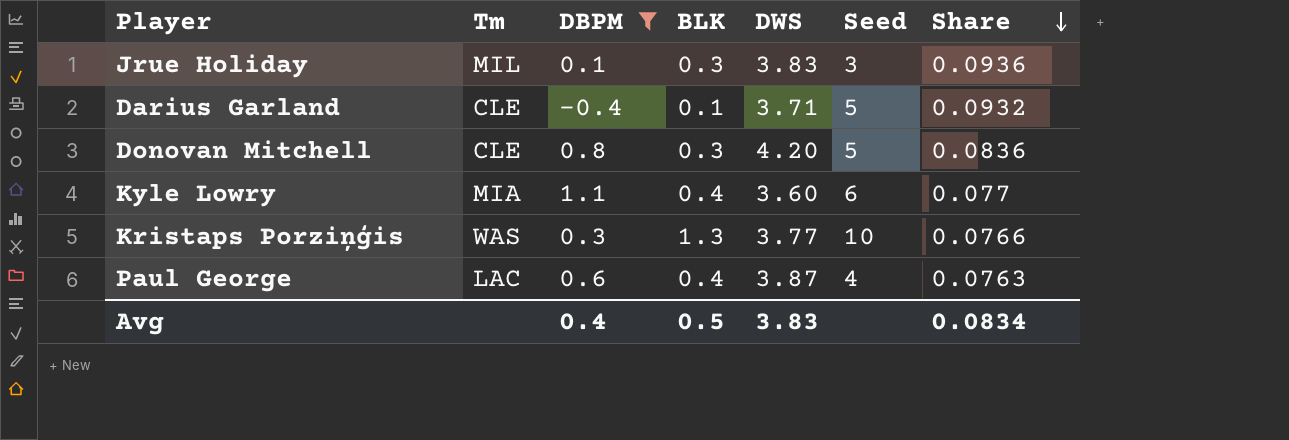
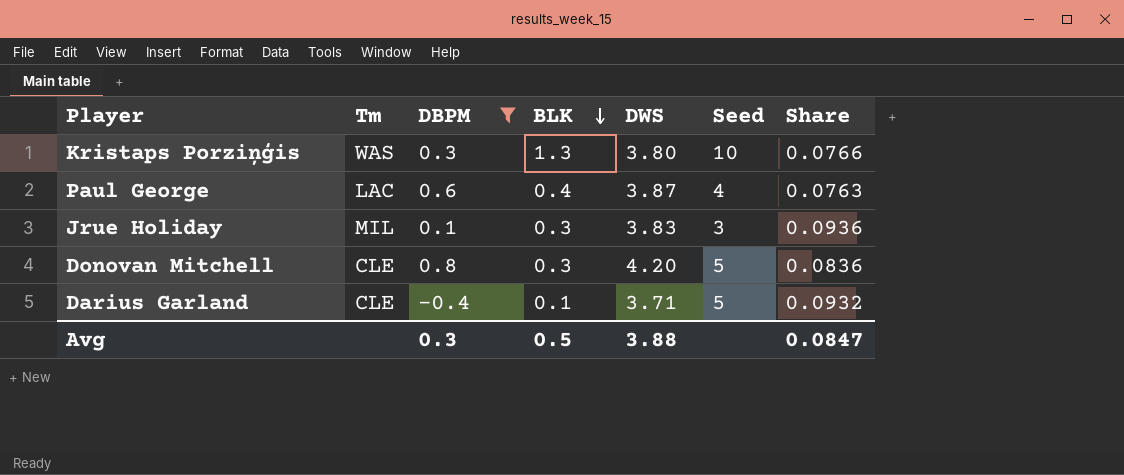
row order: Share descending -> BLK descending
row Kyle Lowry: MIA | 1.1 | 0.4 | 3.60 | 6 | 0.077 -> none
Kristaps Porziņģis | DWS: 3.77 -> 3.80
Avg | DBPM: 0.4 -> 0.3
Avg | DWS: 3.83 -> 3.88
Avg | Share: 0.0834 -> 0.0847

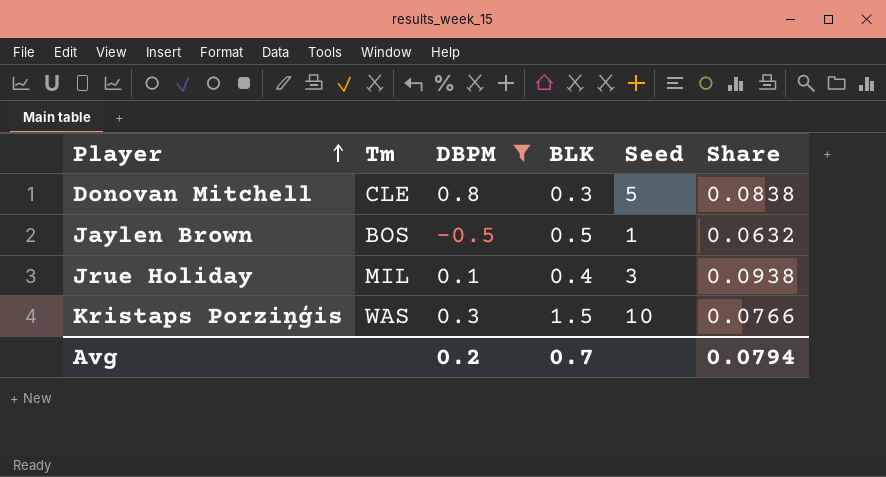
row order: BLK descending -> Player ascending
column DWS | position: 5 -> none
row Paul George: LAC | 0.6 | 0.4 | 3.87 | 4 | 0.0763 -> none
row Darius Garland: CLE | -0.4 | 0.1 | 3.71 | 5 | 0.0932 -> none
Donovan Mitchell | Share: 0.0836 -> 0.0838
row Jaylen Brown: none -> BOS | -0.5 | 0.5 | 1 | 0.0632
Jrue Holiday | BLK: 0.3 -> 0.4
Jrue Holiday | Share: 0.0936 -> 0.0938
Kristaps Porziņģis | BLK: 1.3 -> 1.5
Avg | DBPM: 0.3 -> 0.2
Avg | BLK: 0.5 -> 0.7
Avg | Share: 0.0847 -> 0.0794

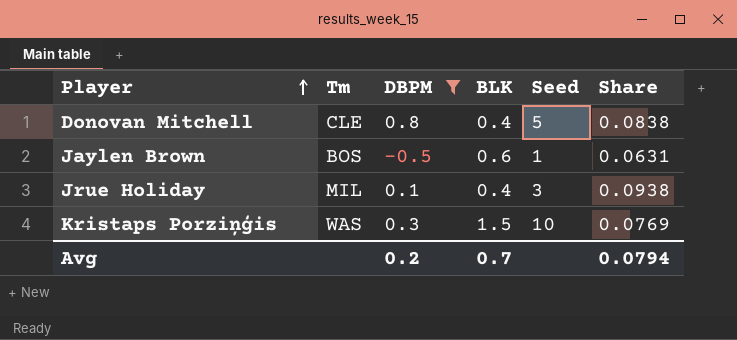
Donovan Mitchell | BLK: 0.3 -> 0.4
Jaylen Brown | BLK: 0.5 -> 0.6
Jaylen Brown | Share: 0.0632 -> 0.0631
Kristaps Porziņģis | Share: 0.0766 -> 0.0769

